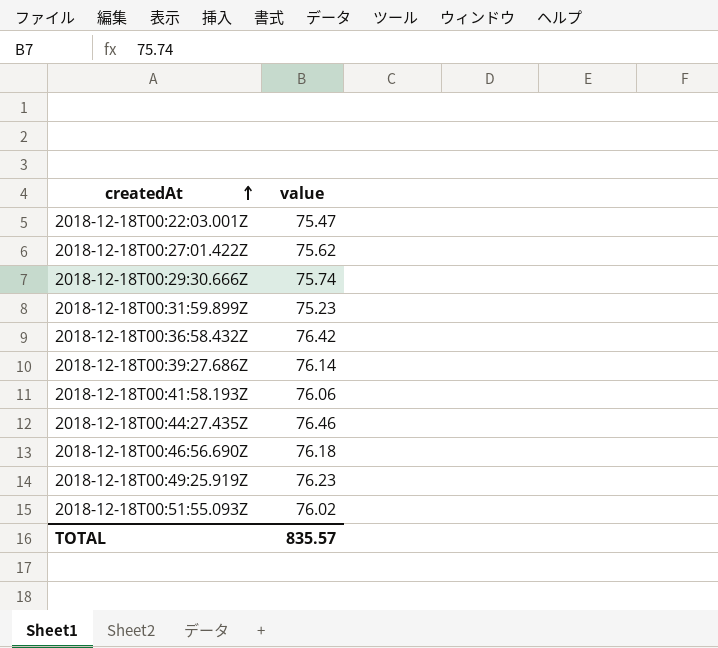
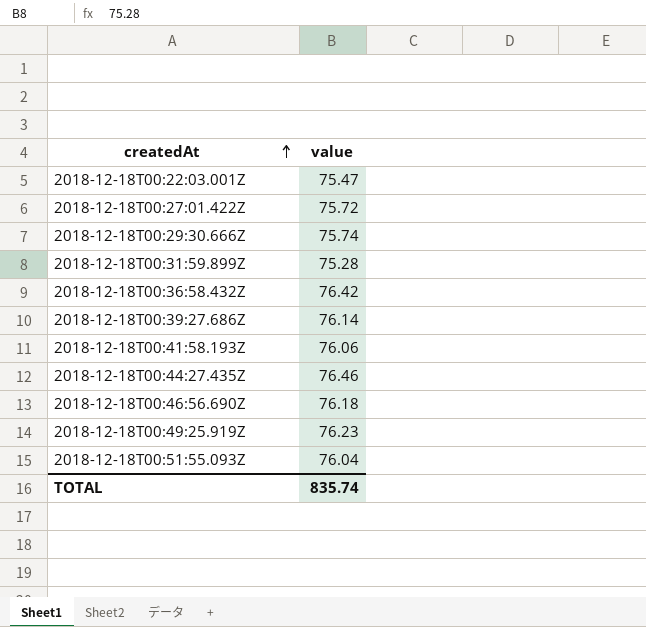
2018-12-18T00:27:01.422Z | value: 75.62 -> 75.72
2018-12-18T00:31:59.899Z | value: 75.23 -> 75.28
2018-12-18T00:51:55.093Z | value: 76.02 -> 76.04
TOTAL | value: 835.57 -> 835.74

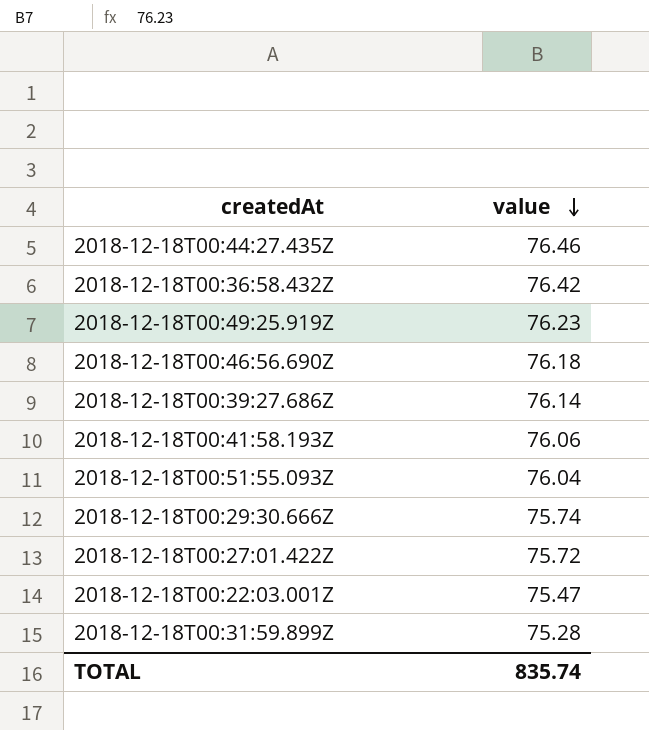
row order: createdAt ascending -> value descending

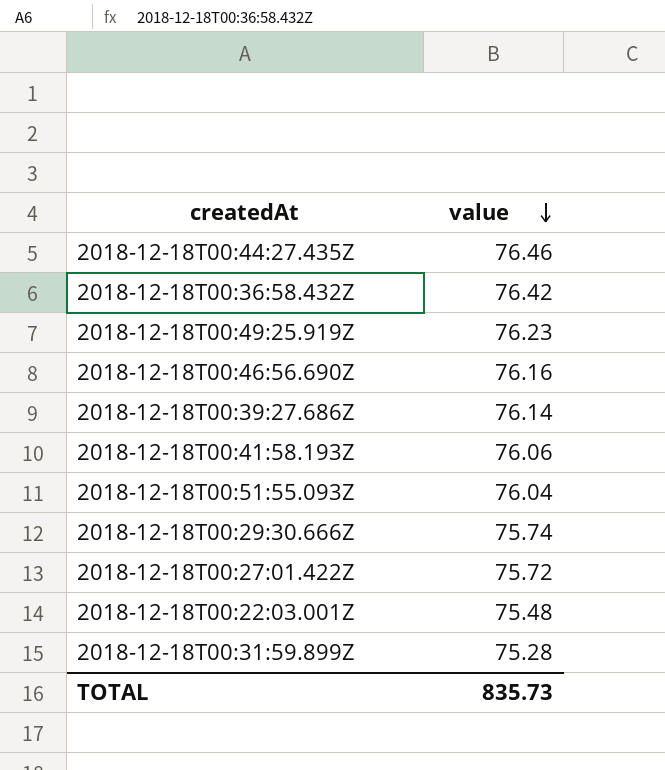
2018-12-18T00:46:56.690Z | value: 76.18 -> 76.16
2018-12-18T00:22:03.001Z | value: 75.47 -> 75.48
TOTAL | value: 835.74 -> 835.73

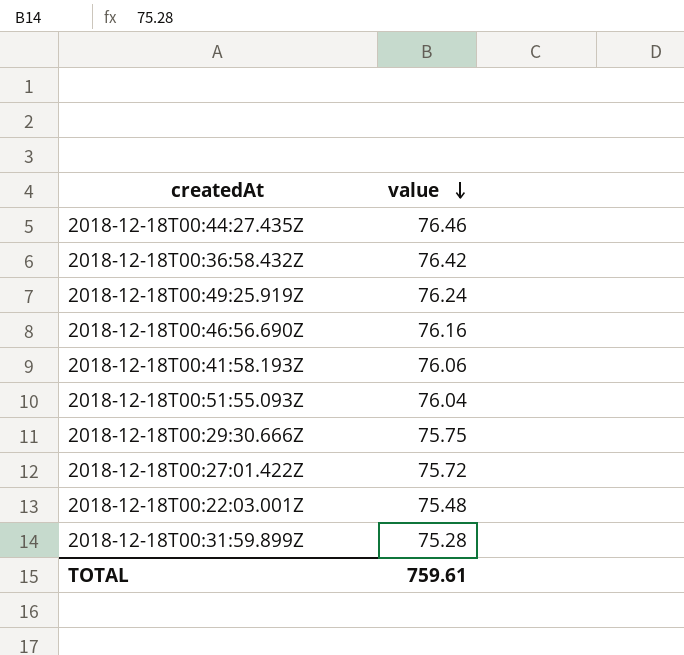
row 2018-12-18T00:39:27.686Z: 76.14 -> none
2018-12-18T00:49:25.919Z | value: 76.23 -> 76.24
2018-12-18T00:29:30.666Z | value: 75.74 -> 75.75
TOTAL | value: 835.73 -> 759.61

